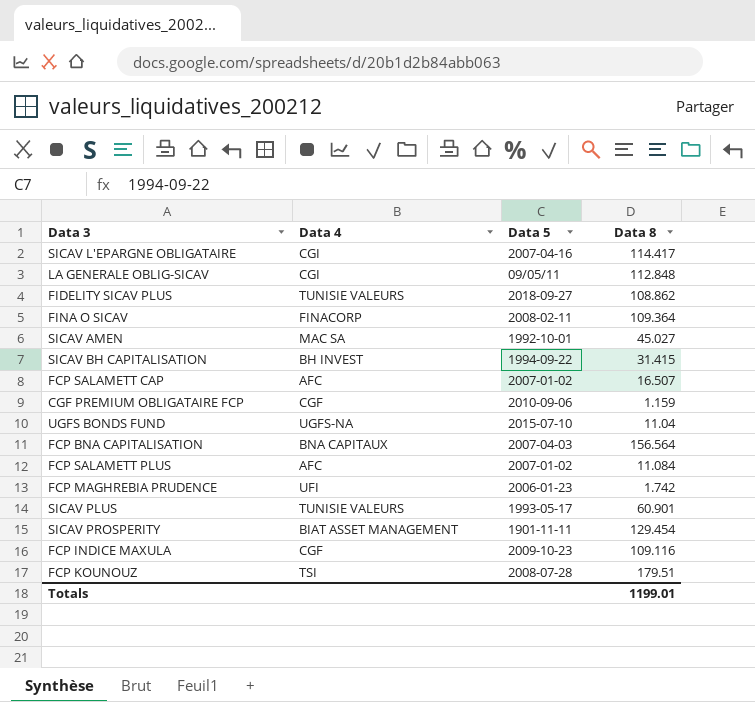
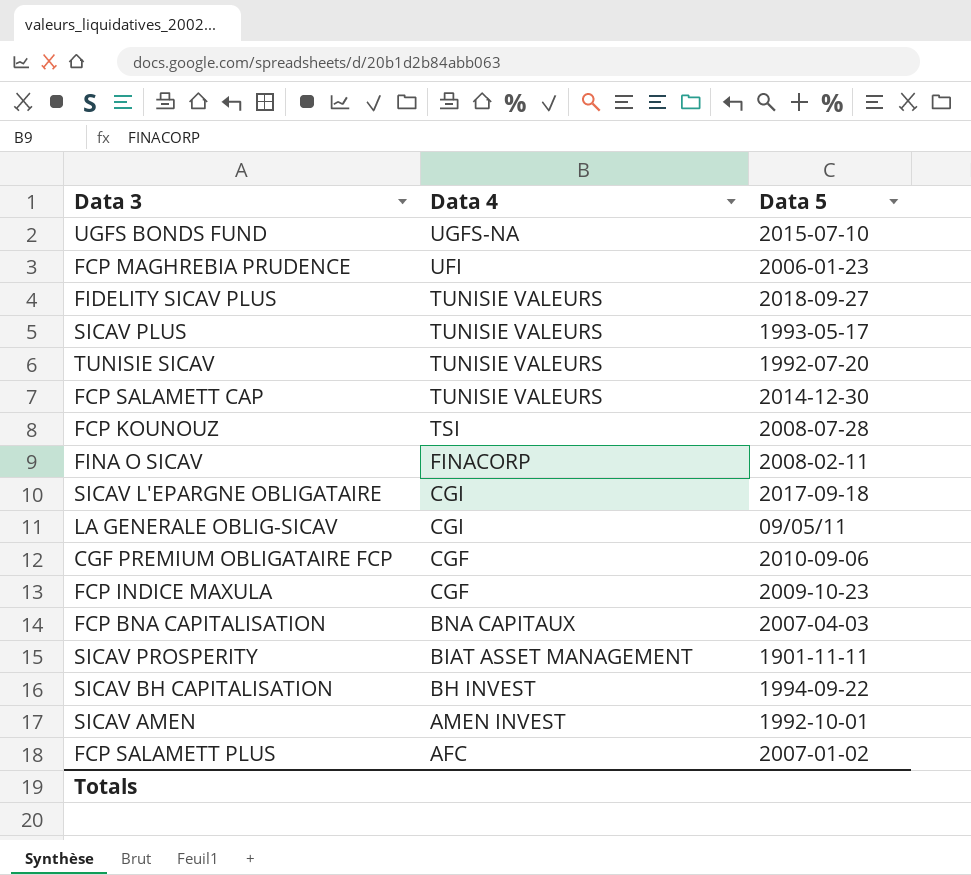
row order: none -> Data 4 descending
column Data 8 | position: 4 -> none
row TUNISIE SICAV: none -> TUNISIE VALEURS | 1992-07-20
FCP SALAMETT CAP | Data 4: AFC -> TUNISIE VALEURS
FCP SALAMETT CAP | Data 5: 2007-01-02 -> 2014-12-30
SICAV L'EPARGNE OBLIGATAIRE | Data 5: 2007-04-16 -> 2017-09-18
SICAV AMEN | Data 4: MAC SA -> AMEN INVEST

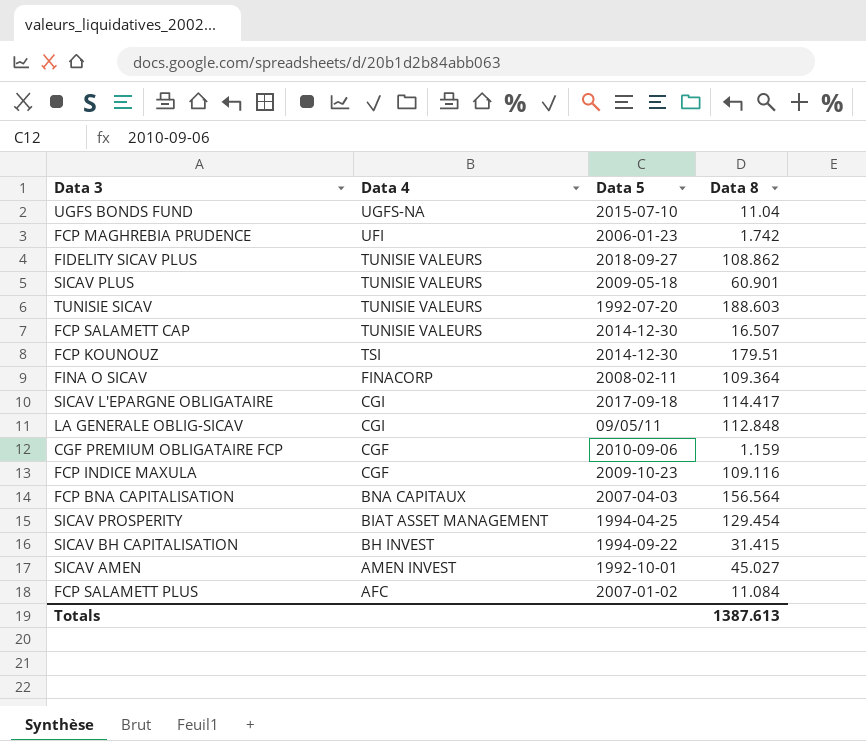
column Data 8 | position: none -> 4
SICAV PLUS | Data 5: 1993-05-17 -> 2009-05-18
FCP KOUNOUZ | Data 5: 2008-07-28 -> 2014-12-30
SICAV PROSPERITY | Data 5: 1901-11-11 -> 1994-04-25

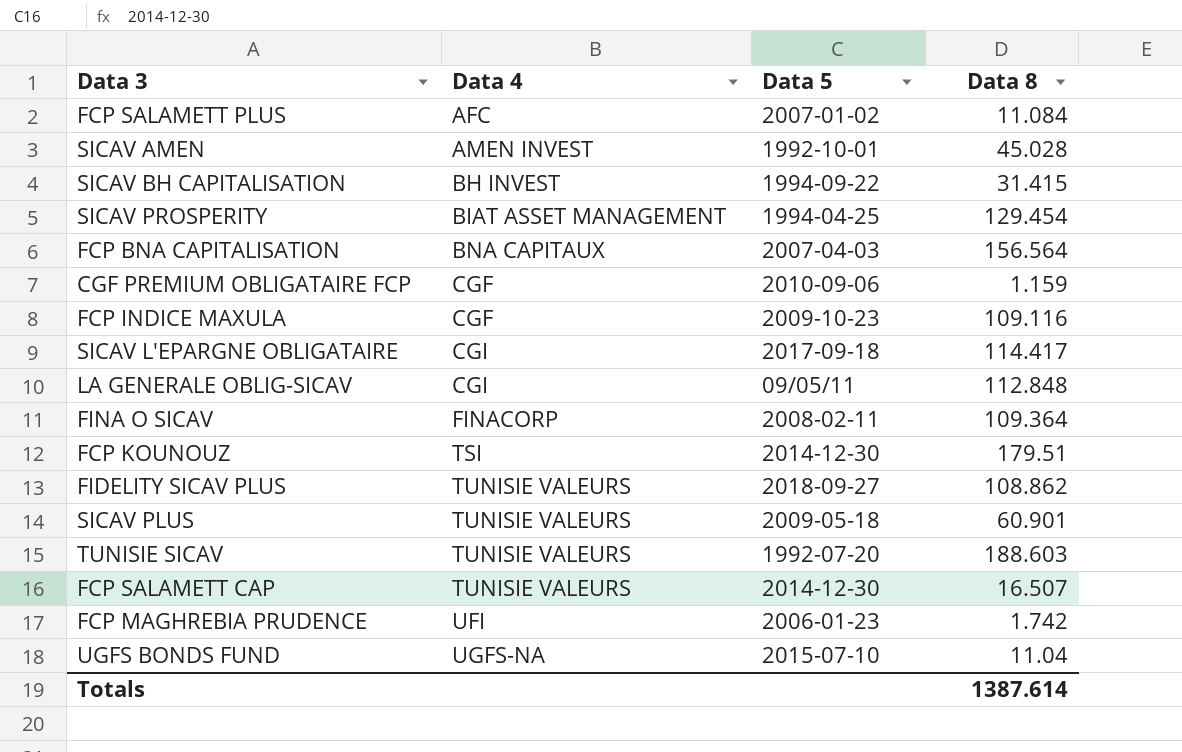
row order: Data 4 descending -> Data 4 ascending
SICAV AMEN | Data 8: 45.027 -> 45.028
Totals | Data 8: 1387.613 -> 1387.614

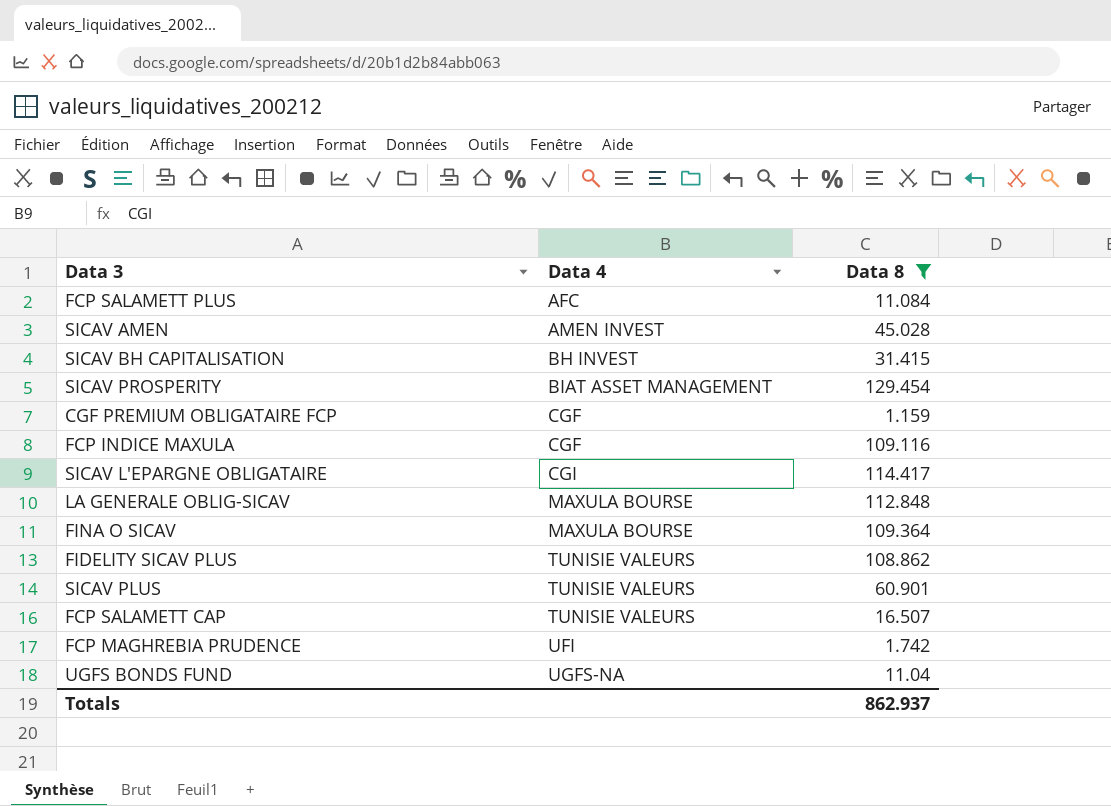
filter: none -> Data 8 <= 129.454
column Data 5 | position: 3 -> none
LA GENERALE OBLIG-SICAV | Data 4: CGI -> MAXULA BOURSE
FINA O SICAV | Data 4: FINACORP -> MAXULA BOURSE
Totals | Data 8: 1387.614 -> 862.937

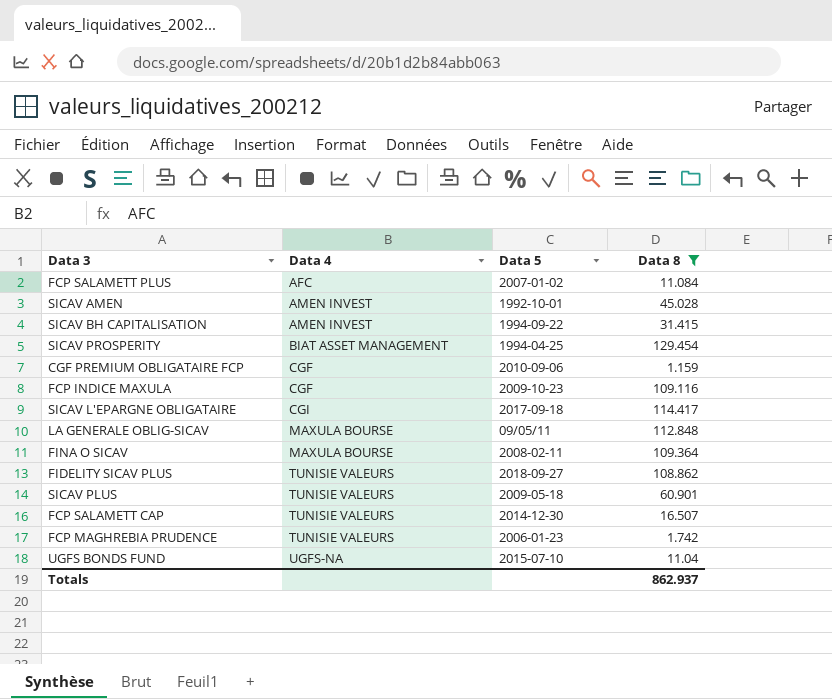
column Data 5 | position: none -> 3
SICAV BH CAPITALISATION | Data 4: BH INVEST -> AMEN INVEST
FCP MAGHREBIA PRUDENCE | Data 4: UFI -> TUNISIE VALEURS

